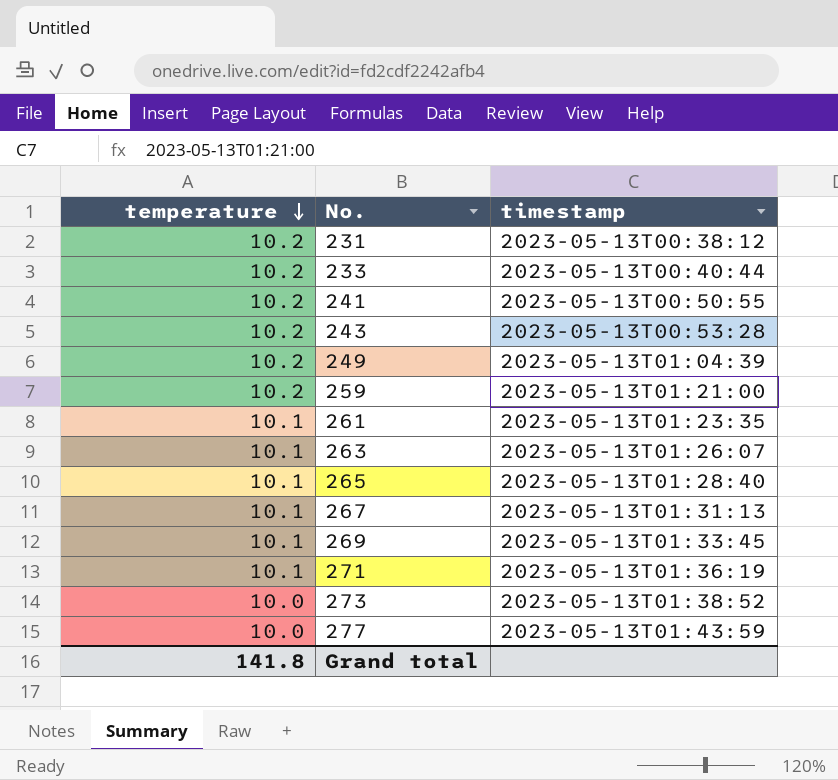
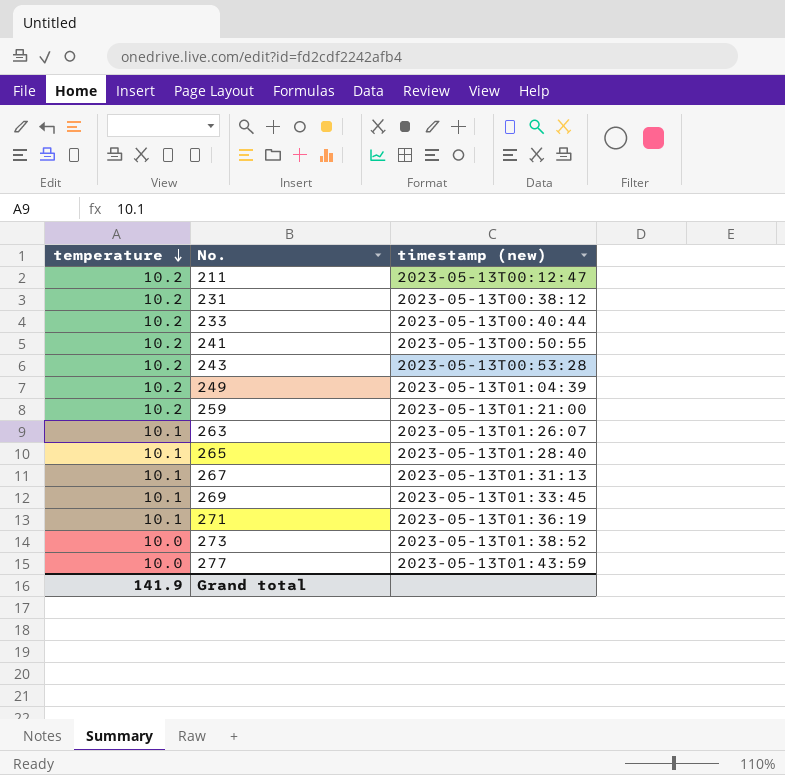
column name: timestamp -> timestamp (new)
row 261: 10.1 | 2023-05-13T01:23:35 -> none
row 211: none -> 10.2 | 2023-05-13T00:12:47
Grand total | temperature: 141.8 -> 141.9

